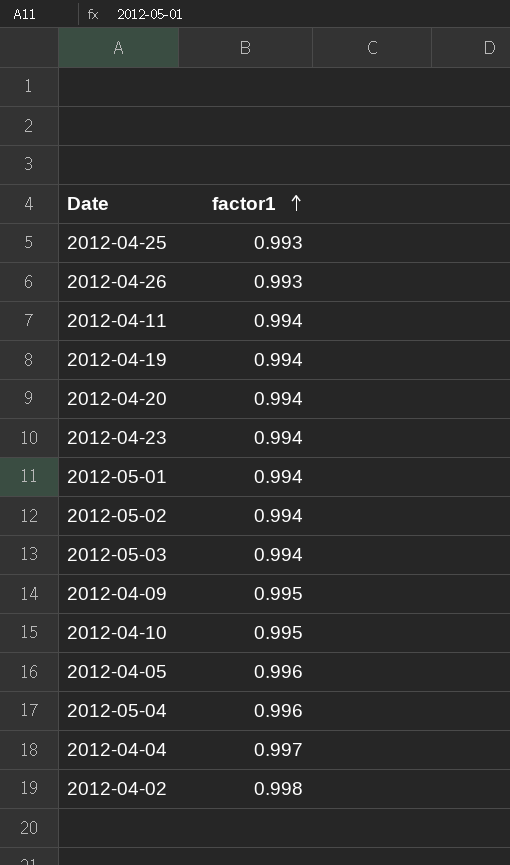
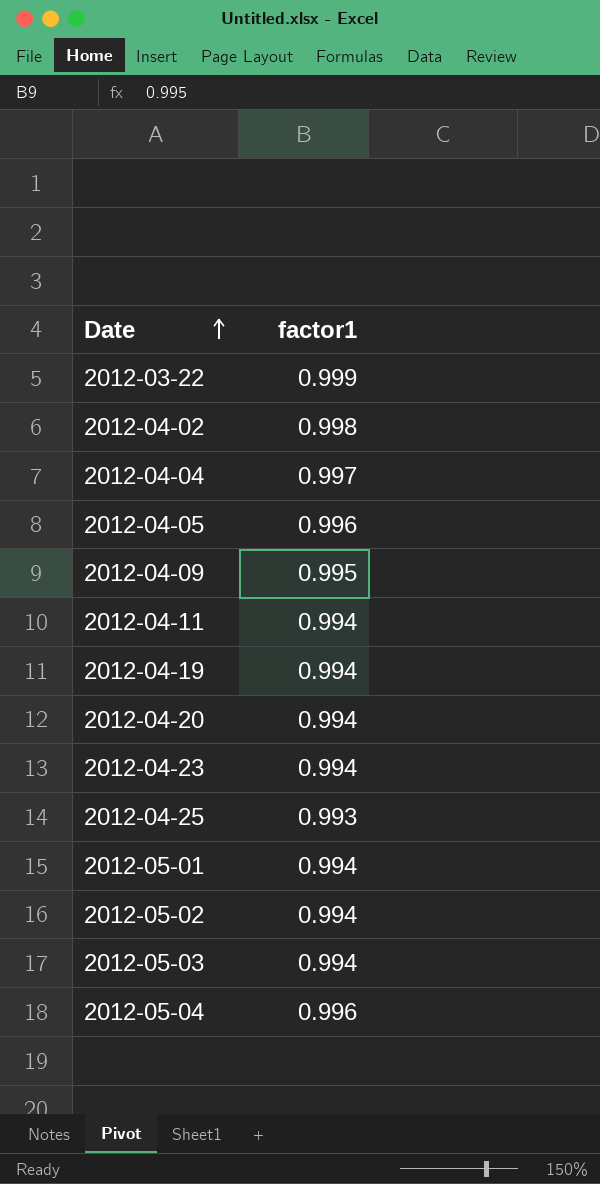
row order: factor1 ascending -> Date ascending
row 2012-04-26: 0.993 -> none
row 2012-04-10: 0.995 -> none
row 2012-03-22: none -> 0.999

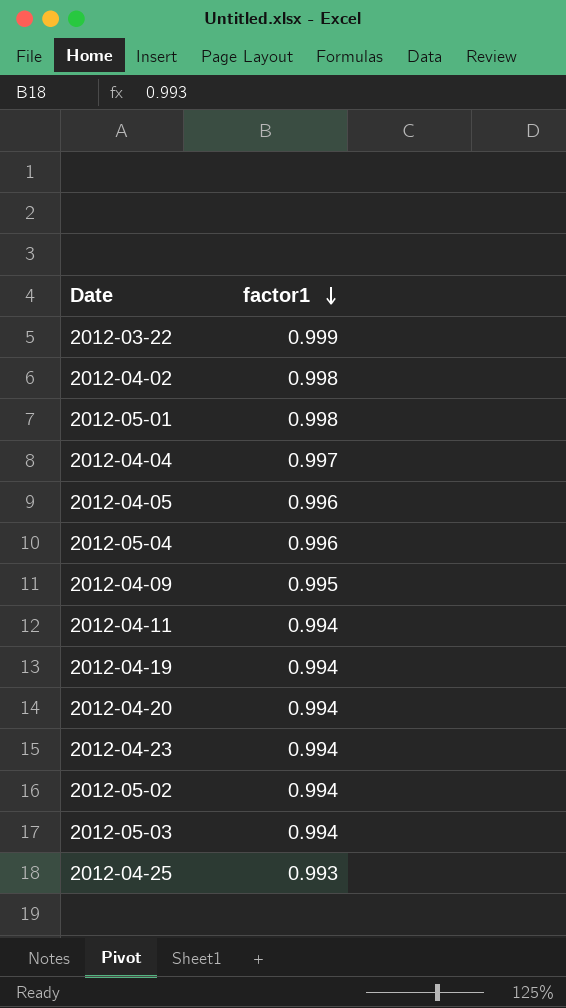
row order: Date ascending -> factor1 descending
2012-05-01 | factor1: 0.994 -> 0.998

